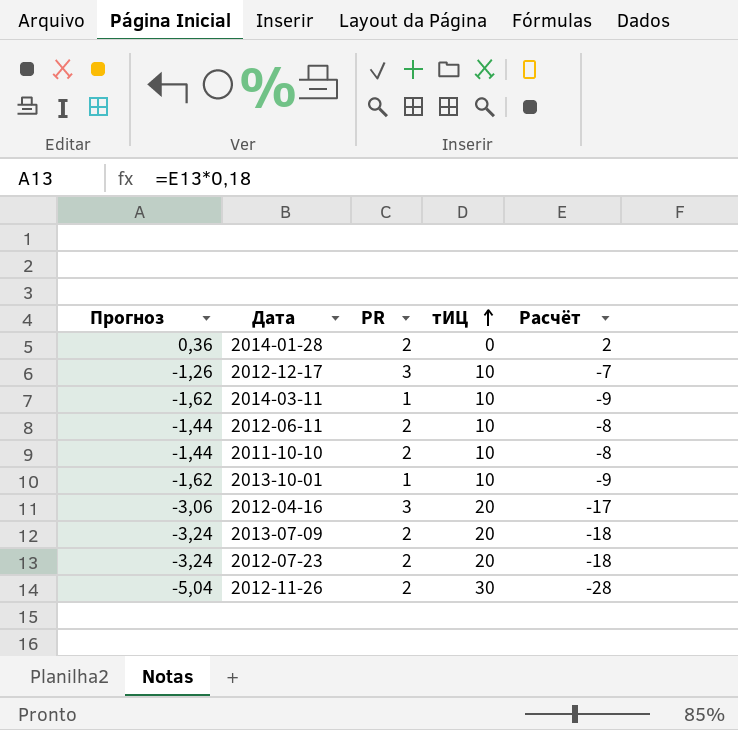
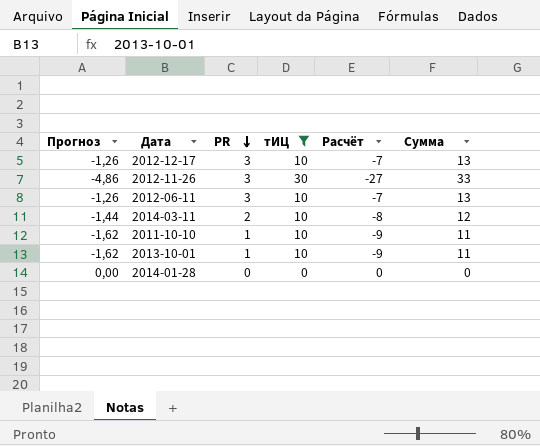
filter: none -> тИЦ != 20
row order: тИЦ ascending -> PR descending
column Сумма | formula: none -> [PR] + [тИЦ]
2012-11-26 | Прогноз: -5,04 -> -4,86
2012-11-26 | PR: 2 -> 3
2012-11-26 | Расчёт: -28 -> -27
2012-06-11 | Прогноз: -1,44 -> -1,26
2012-06-11 | PR: 2 -> 3
2012-06-11 | Расчёт: -8 -> -7
2014-03-11 | Прогноз: -1,62 -> -1,44
2014-03-11 | PR: 1 -> 2
2014-03-11 | Расчёт: -9 -> -8
2011-10-10 | Прогноз: -1,44 -> -1,62
2011-10-10 | PR: 2 -> 1
2011-10-10 | Расчёт: -8 -> -9
2014-01-28 | Прогноз: 0,36 -> 0,00
2014-01-28 | PR: 2 -> 0
2014-01-28 | Расчёт: 2 -> 0

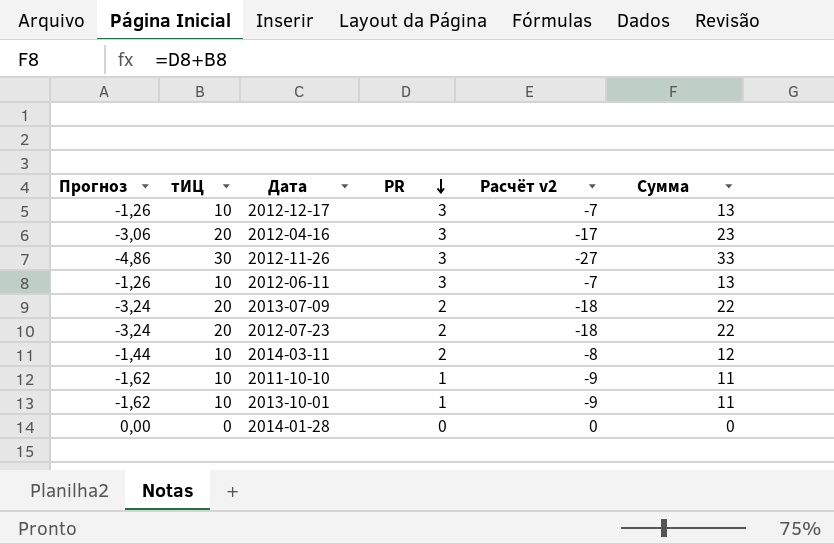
filter: тИЦ != 20 -> none
column тИЦ | position: 4 -> 2
column name: Расчёт -> Расчёт v2

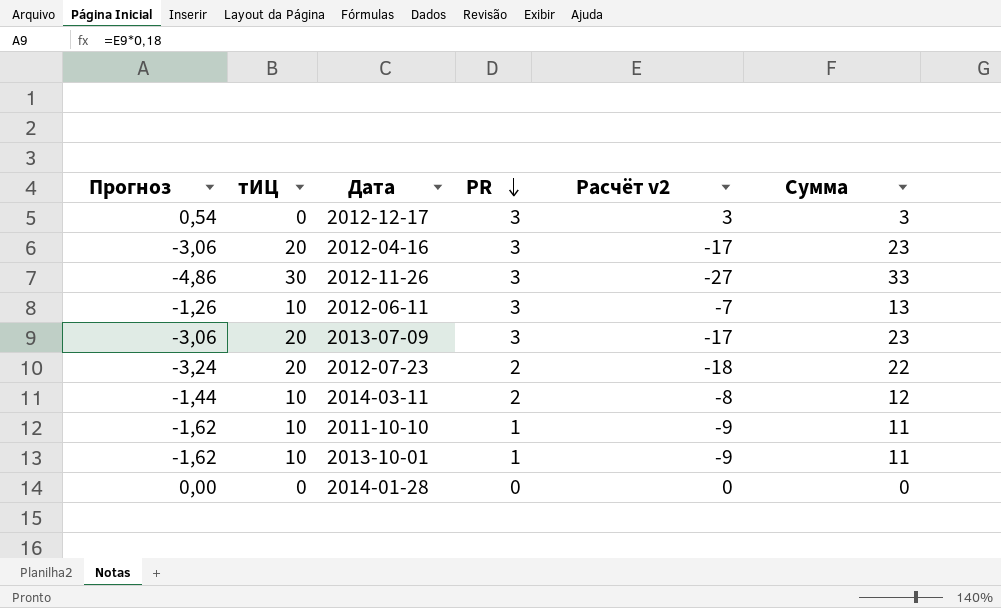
2012-12-17 | Прогноз: -1,26 -> 0,54
2012-12-17 | тИЦ: 10 -> 0
2012-12-17 | Расчёт v2: -7 -> 3
2012-12-17 | Сумма: 13 -> 3
2013-07-09 | Прогноз: -3,24 -> -3,06
2013-07-09 | PR: 2 -> 3
2013-07-09 | Расчёт v2: -18 -> -17
2013-07-09 | Сумма: 22 -> 23

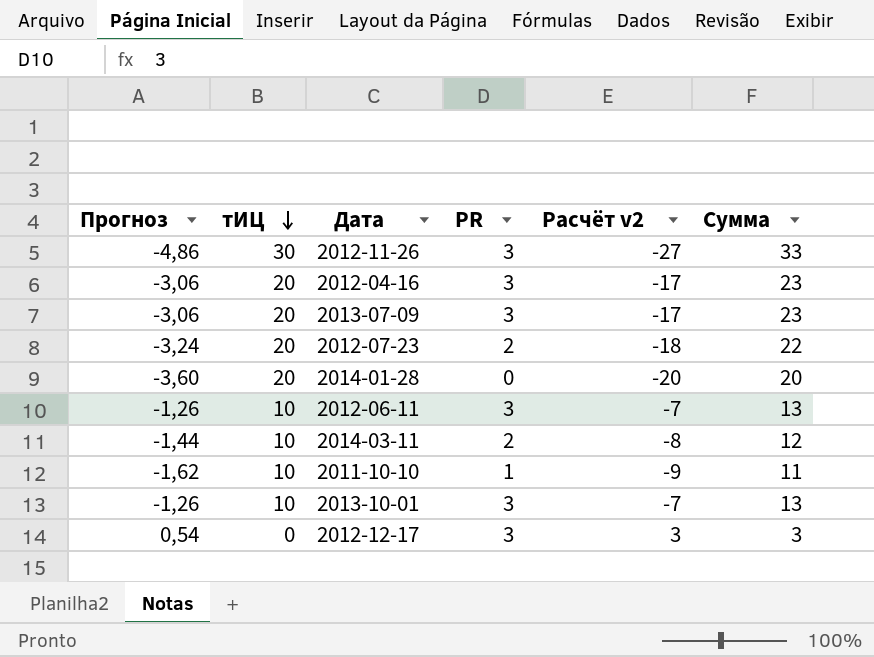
row order: PR descending -> тИЦ descending
2014-01-28 | Прогноз: 0,00 -> -3,60
2014-01-28 | тИЦ: 0 -> 20
2014-01-28 | Расчёт v2: 0 -> -20
2014-01-28 | Сумма: 0 -> 20
2013-10-01 | Прогноз: -1,62 -> -1,26
2013-10-01 | PR: 1 -> 3
2013-10-01 | Расчёт v2: -9 -> -7
2013-10-01 | Сумма: 11 -> 13

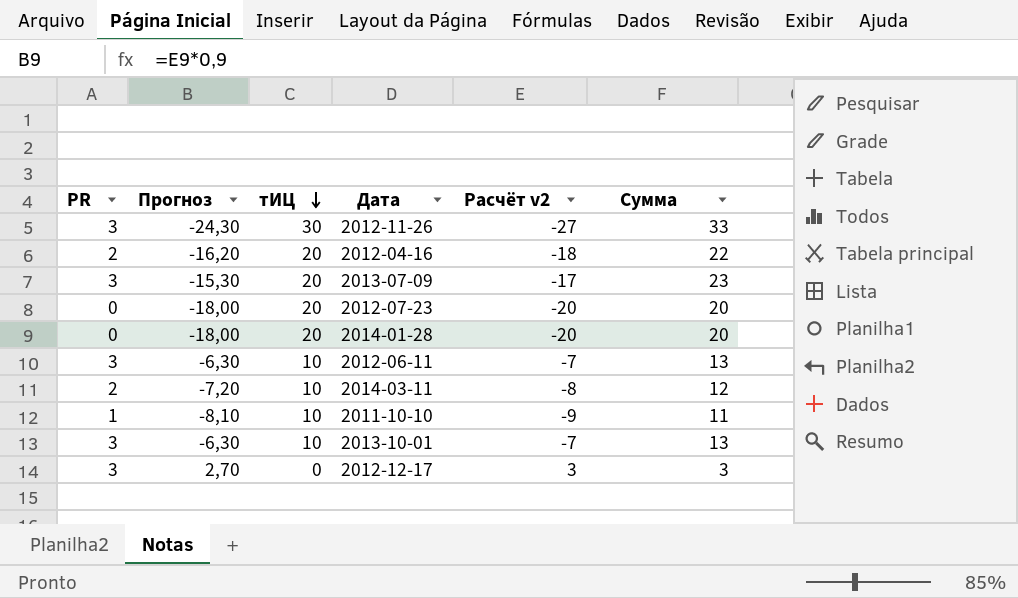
column PR | position: 4 -> 1
column Прогноз | formula: [Расчёт v2] * 0,18 -> [Расчёт v2] * 0,9
2012-04-16 | PR: 3 -> 2
2012-04-16 | Расчёт v2: -17 -> -18
2012-04-16 | Сумма: 23 -> 22
2012-07-23 | PR: 2 -> 0
2012-07-23 | Расчёт v2: -18 -> -20
2012-07-23 | Сумма: 22 -> 20

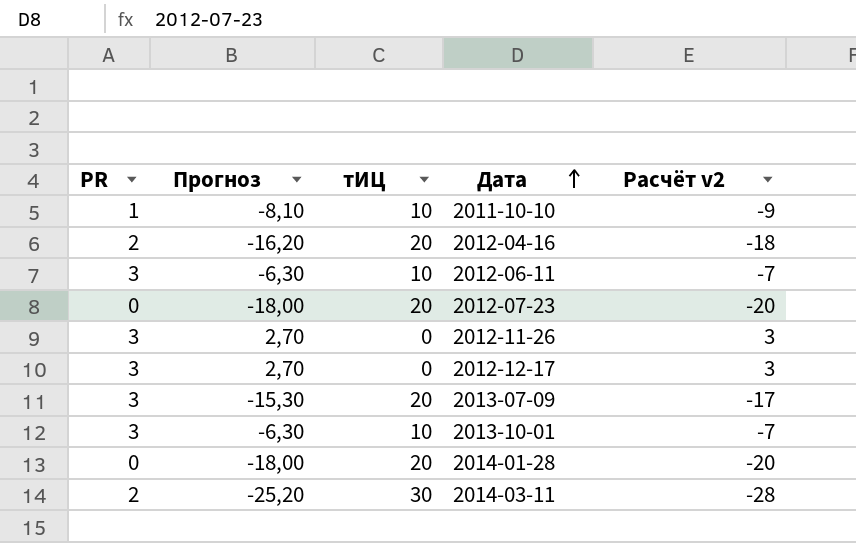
row order: тИЦ descending -> Дата ascending
column Сумма | formula: [PR] + [тИЦ] -> none
2012-11-26 | Прогноз: -24,30 -> 2,70
2012-11-26 | тИЦ: 30 -> 0
2012-11-26 | Расчёт v2: -27 -> 3
2014-03-11 | Прогноз: -7,20 -> -25,20
2014-03-11 | тИЦ: 10 -> 30
2014-03-11 | Расчёт v2: -8 -> -28

